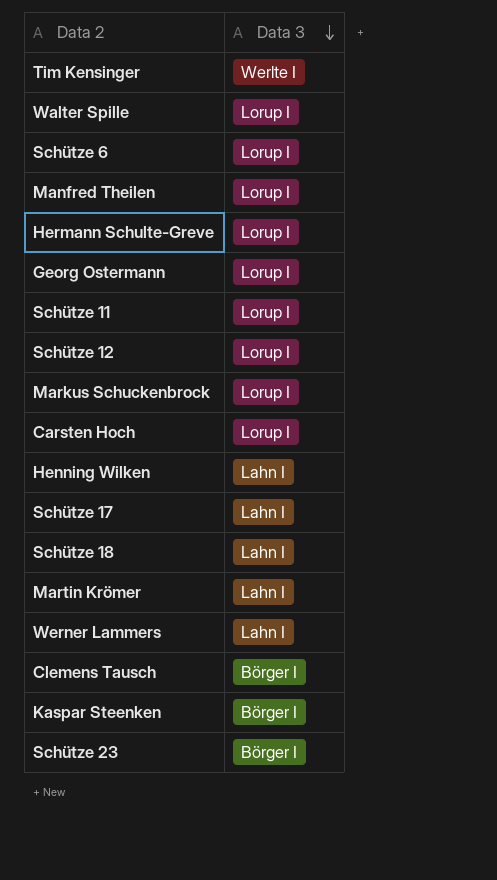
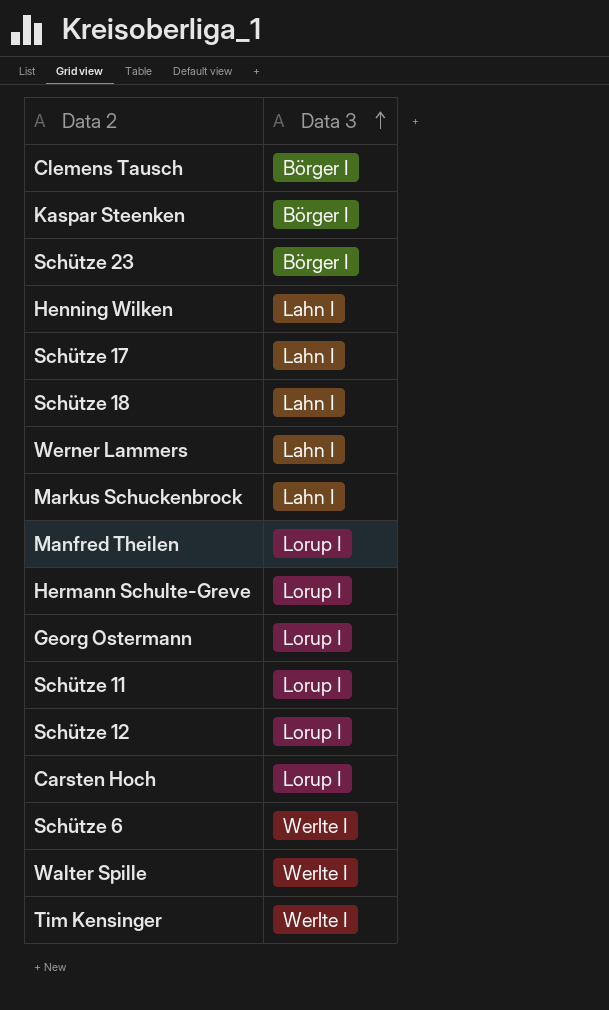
row order: Data 3 descending -> Data 3 ascending
row Martin Krömer: Lahn I -> none
Markus Schuckenbrock | Data 3: Lorup I -> Lahn I
Schütze 6 | Data 3: Lorup I -> Werlte I
Walter Spille | Data 3: Lorup I -> Werlte I

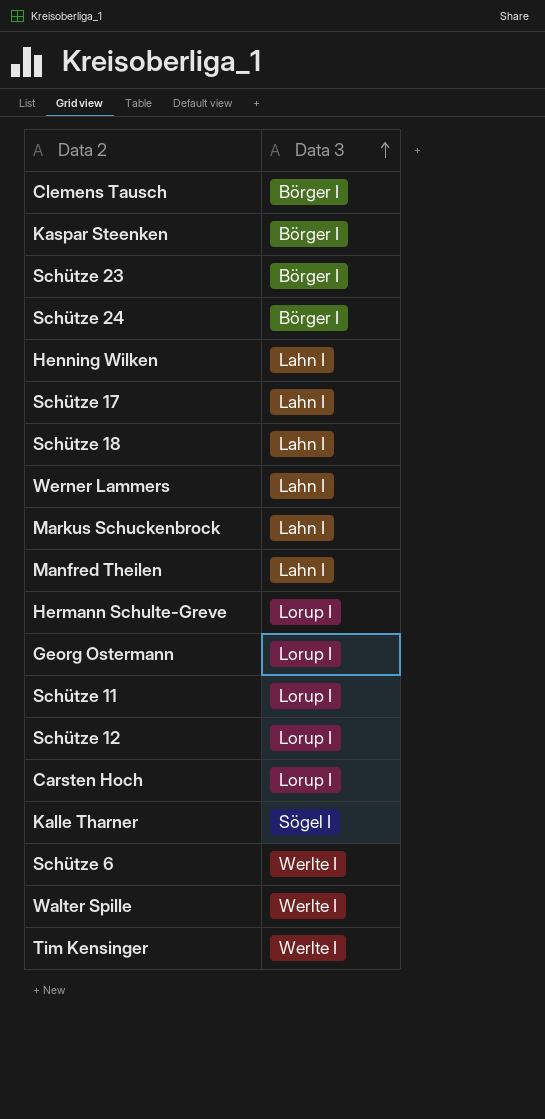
row Schütze 24: none -> Börger I
Manfred Theilen | Data 3: Lorup I -> Lahn I
row Kalle Tharner: none -> Sögel I

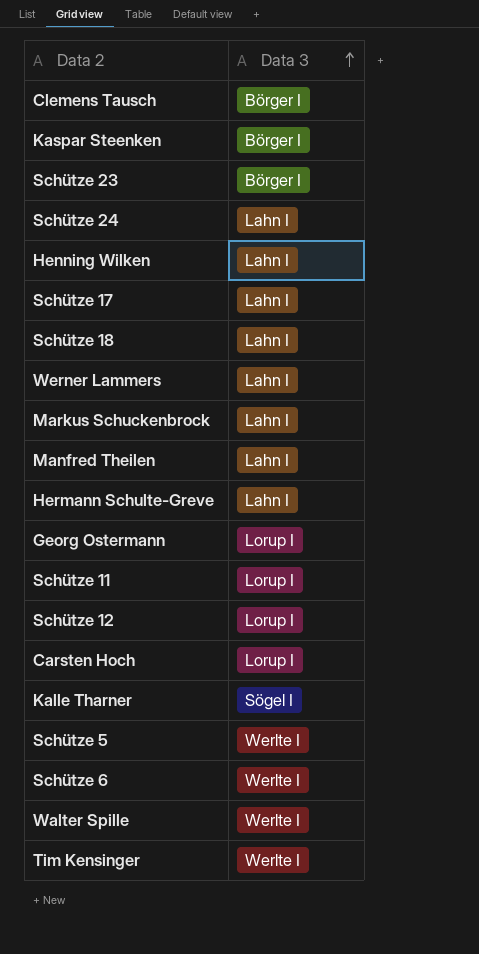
Schütze 24 | Data 3: Börger I -> Lahn I
Hermann Schulte-Greve | Data 3: Lorup I -> Lahn I
row Schütze 5: none -> Werlte I

